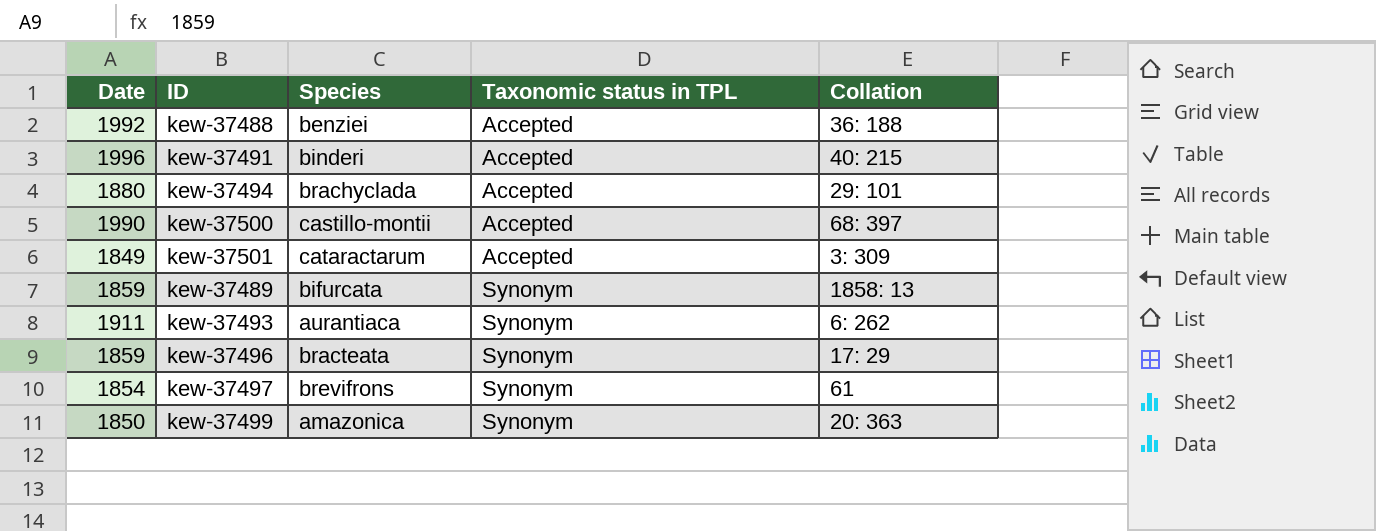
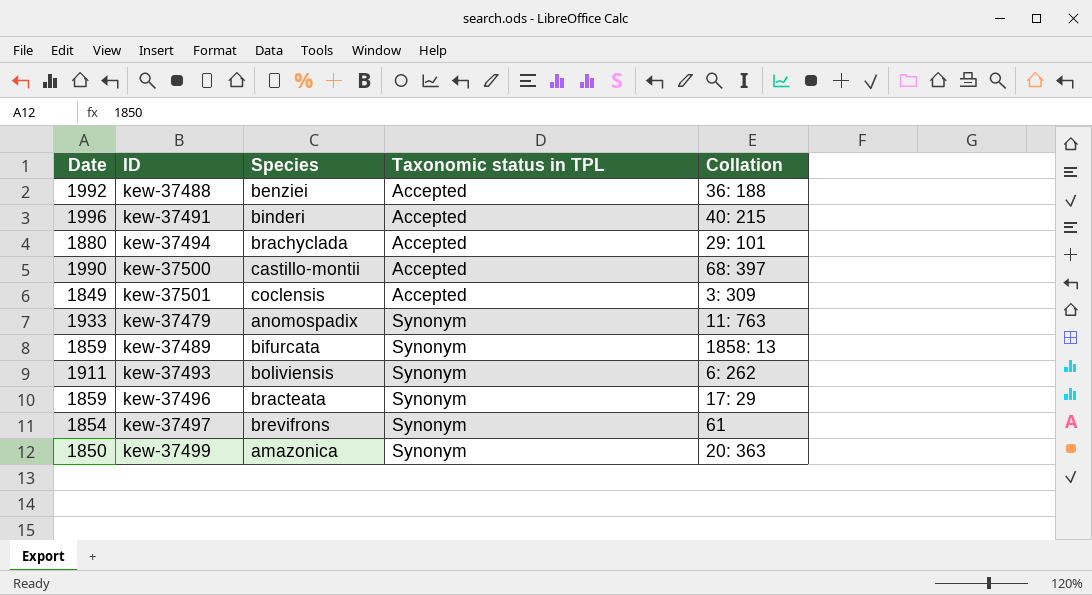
kew-37501 | Species: cataractarum -> coclensis
row kew-37479: none -> 1933 | anomospadix | Synonym | 11: 763
kew-37493 | Species: aurantiaca -> boliviensis

